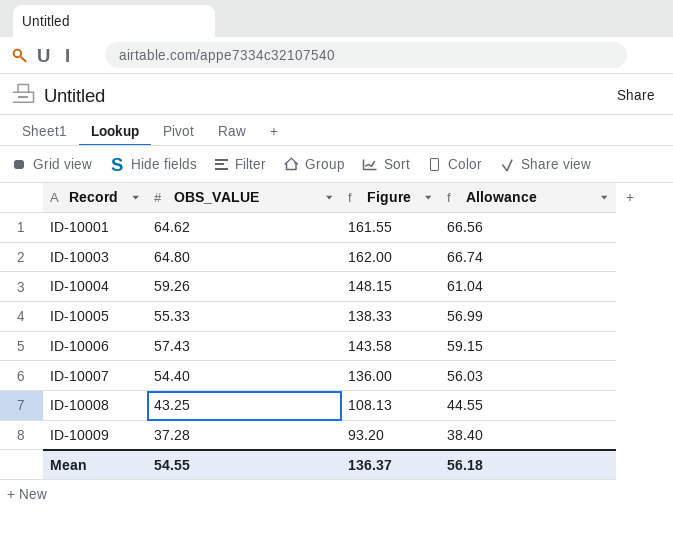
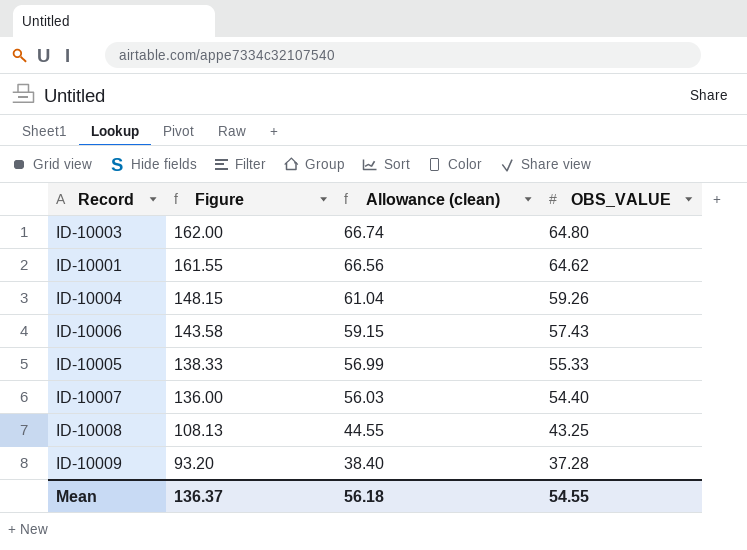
row order: Record ascending -> Figure descending
column name: Allowance -> Allowance (clean)
column OBS_VALUE | position: 2 -> 4

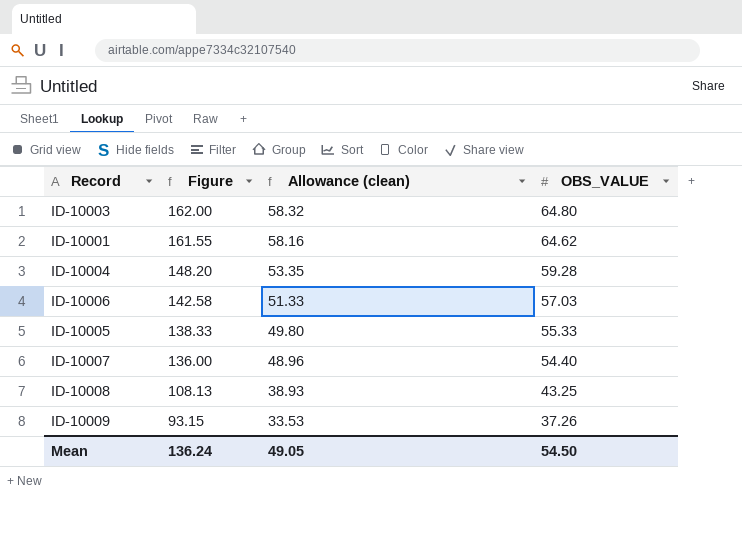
column Allowance (clean) | formula: [OBS_VALUE] * 1.03 -> [OBS_VALUE] * 0.9
ID-10004 | Figure: 148.15 -> 148.20
ID-10004 | OBS_VALUE: 59.26 -> 59.28
ID-10006 | Figure: 143.58 -> 142.58
ID-10006 | OBS_VALUE: 57.43 -> 57.03
ID-10009 | Figure: 93.20 -> 93.15
ID-10009 | OBS_VALUE: 37.28 -> 37.26
Mean | Figure: 136.37 -> 136.24
Mean | Allowance (clean): 56.18 -> 49.05
Mean | OBS_VALUE: 54.55 -> 54.50

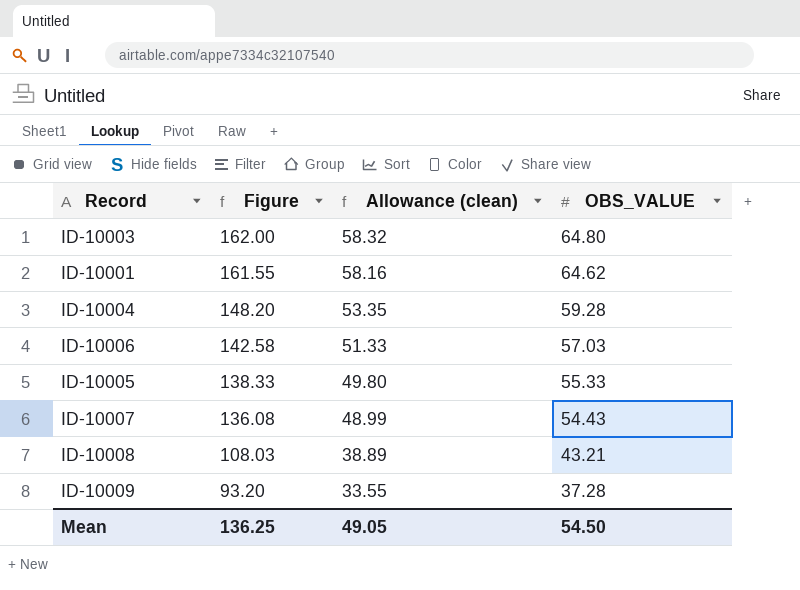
ID-10007 | Figure: 136.00 -> 136.08
ID-10007 | Allowance (clean): 48.96 -> 48.99
ID-10007 | OBS_VALUE: 54.40 -> 54.43
ID-10008 | Figure: 108.13 -> 108.03
ID-10008 | Allowance (clean): 38.93 -> 38.89
ID-10008 | OBS_VALUE: 43.25 -> 43.21
ID-10009 | Figure: 93.15 -> 93.20
ID-10009 | Allowance (clean): 33.53 -> 33.55
ID-10009 | OBS_VALUE: 37.26 -> 37.28
Mean | Figure: 136.24 -> 136.25

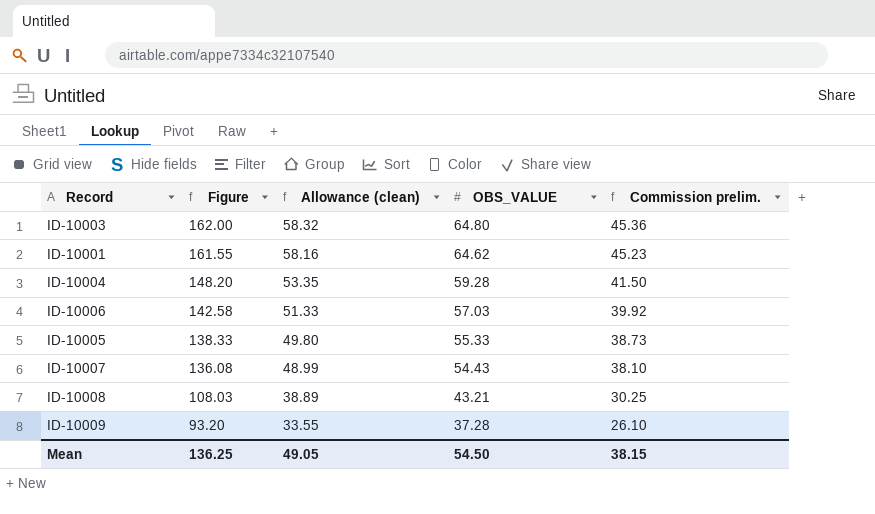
column Commission prelim. | formula: none -> [OBS_VALUE] * 0.7

